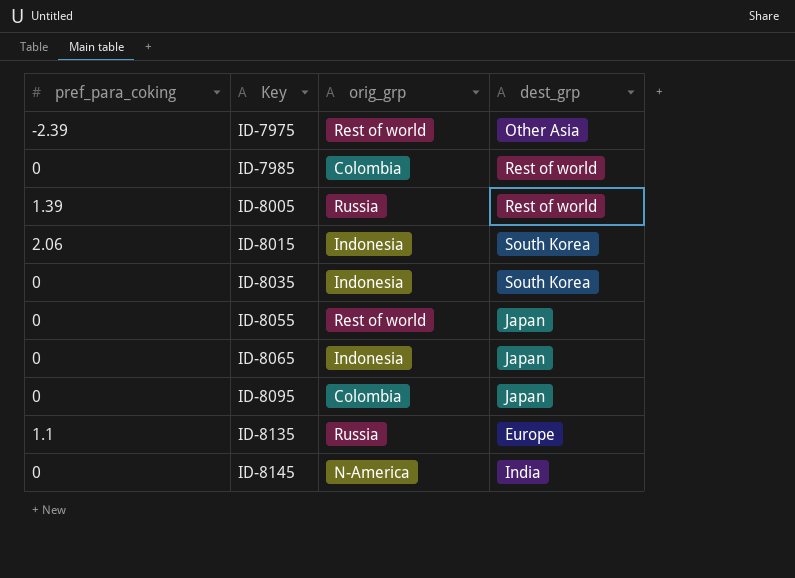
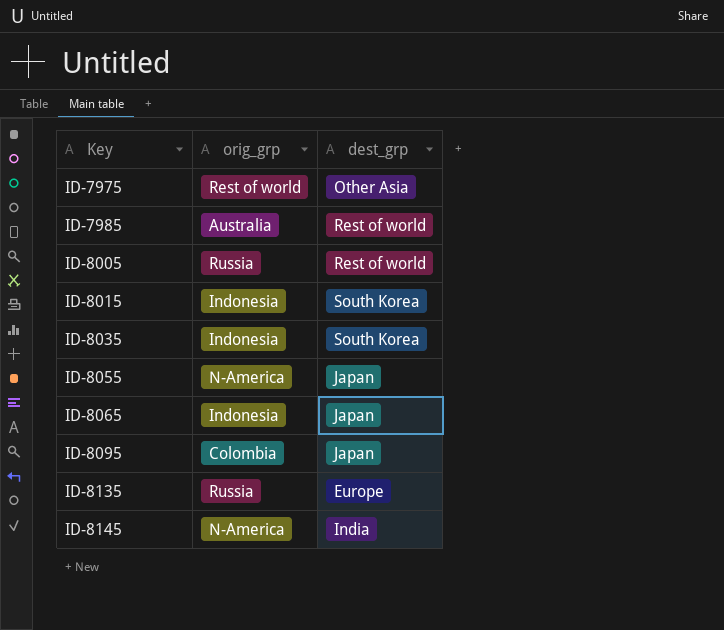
column pref_para_coking | position: 1 -> none
ID-7985 | orig_grp: Colombia -> Australia
ID-8055 | orig_grp: Rest of world -> N-America

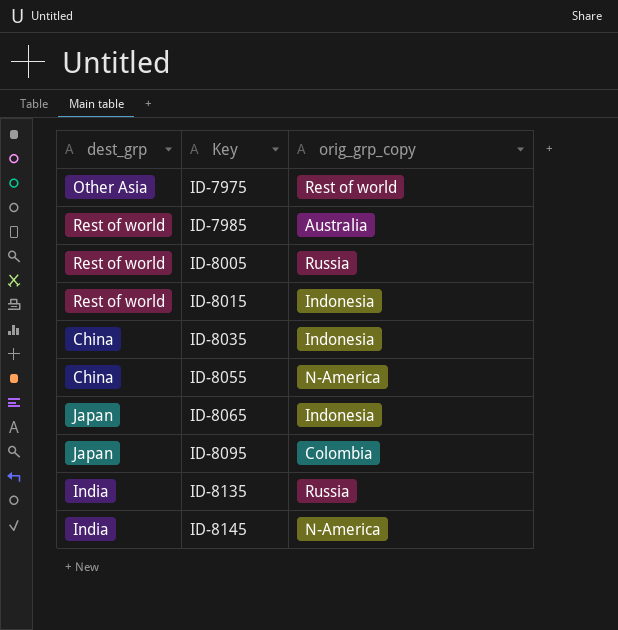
column dest_grp | position: 3 -> 1
column name: orig_grp -> orig_grp_copy
ID-8015 | dest_grp: South Korea -> Rest of world
ID-8035 | dest_grp: South Korea -> China
ID-8055 | dest_grp: Japan -> China
ID-8135 | dest_grp: Europe -> India

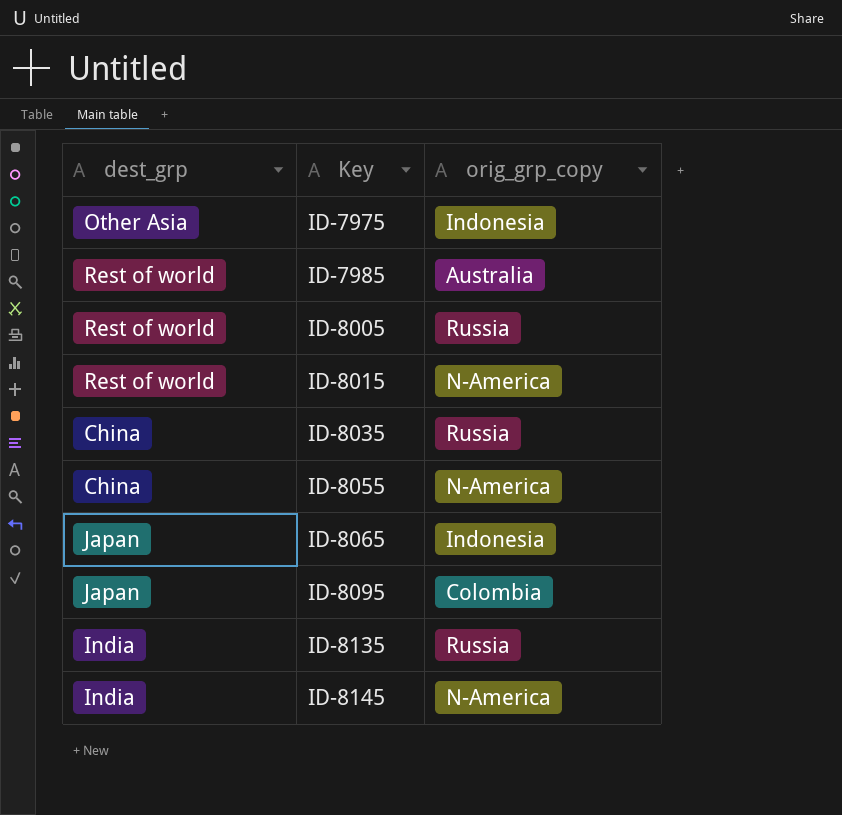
ID-7975 | orig_grp_copy: Rest of world -> Indonesia
ID-8015 | orig_grp_copy: Indonesia -> N-America
ID-8035 | orig_grp_copy: Indonesia -> Russia

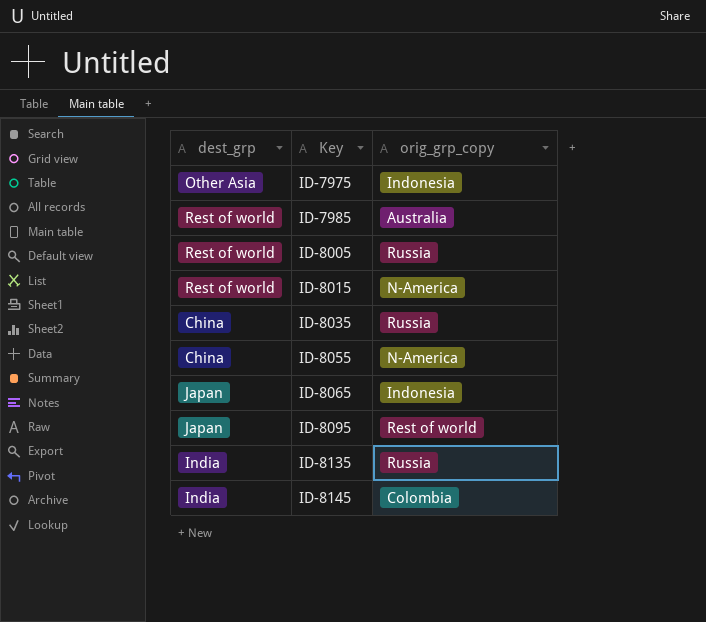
ID-8095 | orig_grp_copy: Colombia -> Rest of world
ID-8145 | orig_grp_copy: N-America -> Colombia

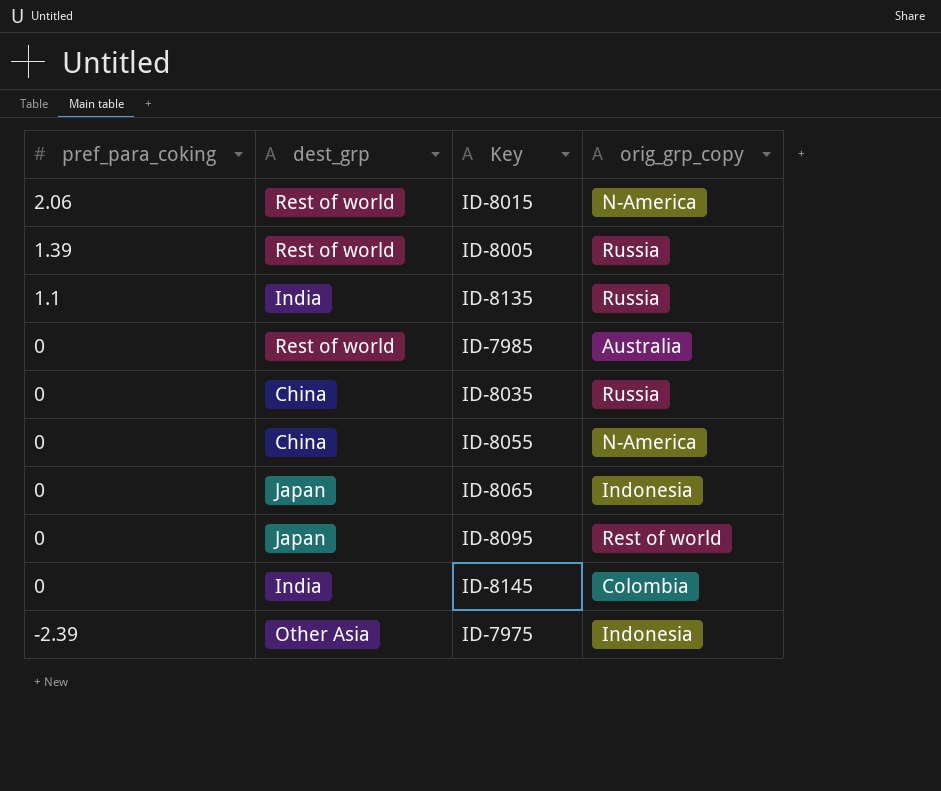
row order: Key ascending -> pref_para_coking descending
column pref_para_coking | position: none -> 1

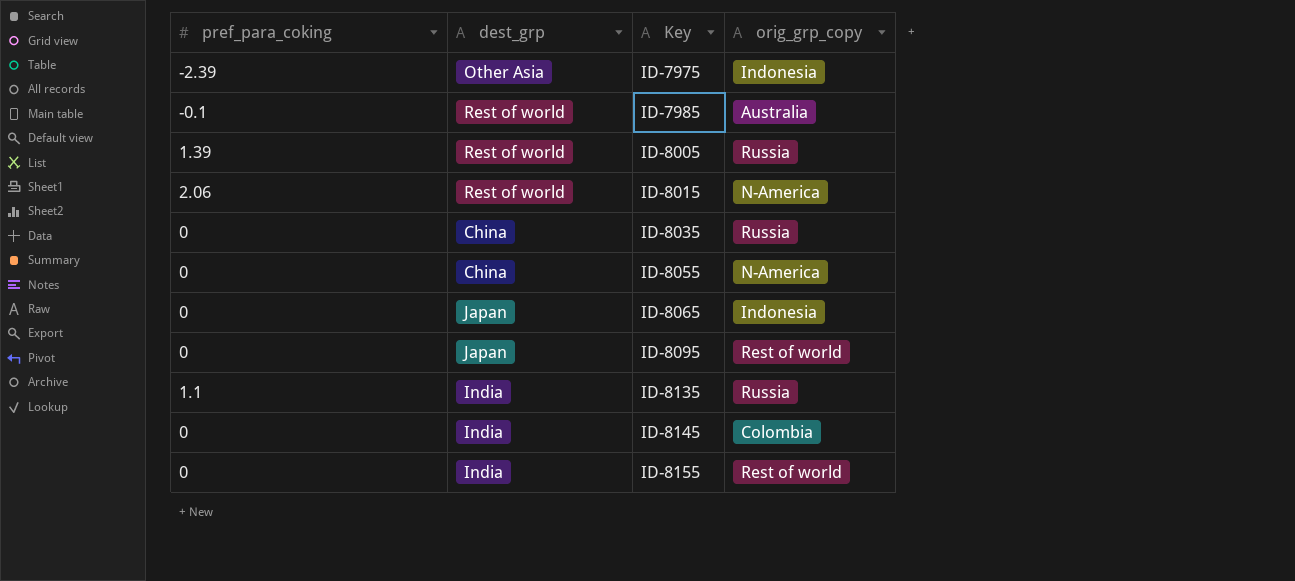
row order: pref_para_coking descending -> Key ascending
ID-7985 | pref_para_coking: 0 -> -0.1
row ID-8155: none -> 0 | India | Rest of world

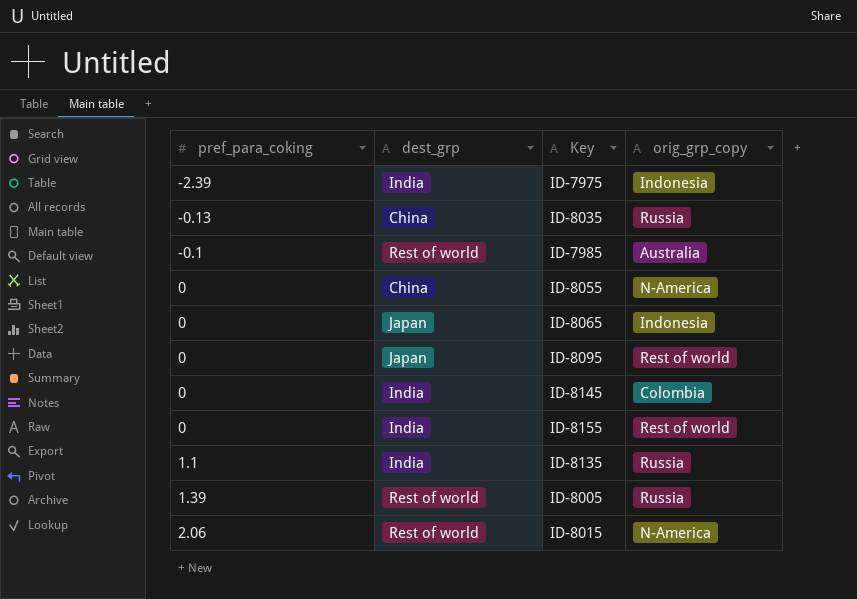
row order: Key ascending -> pref_para_coking ascending
ID-7975 | dest_grp: Other Asia -> India
ID-8035 | pref_para_coking: 0 -> -0.13

